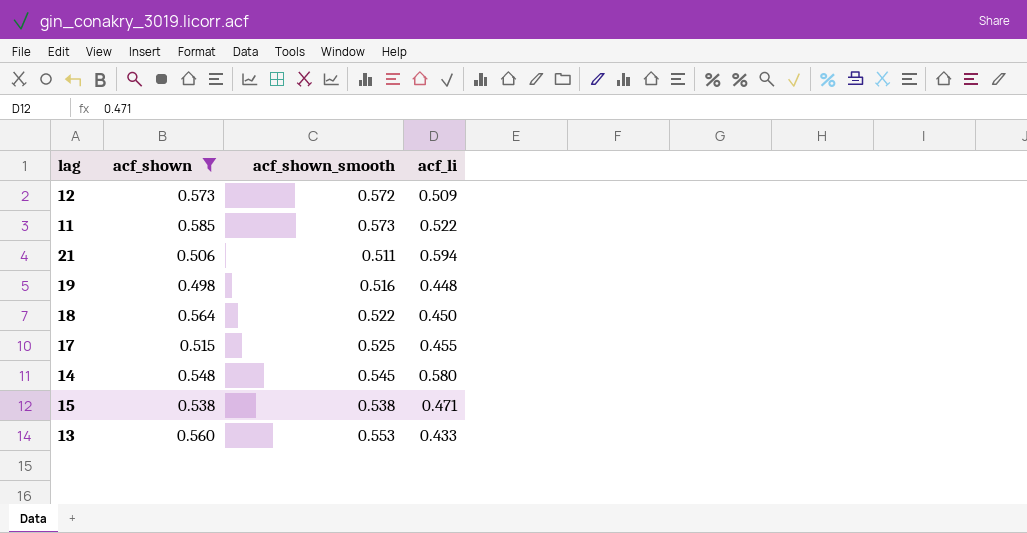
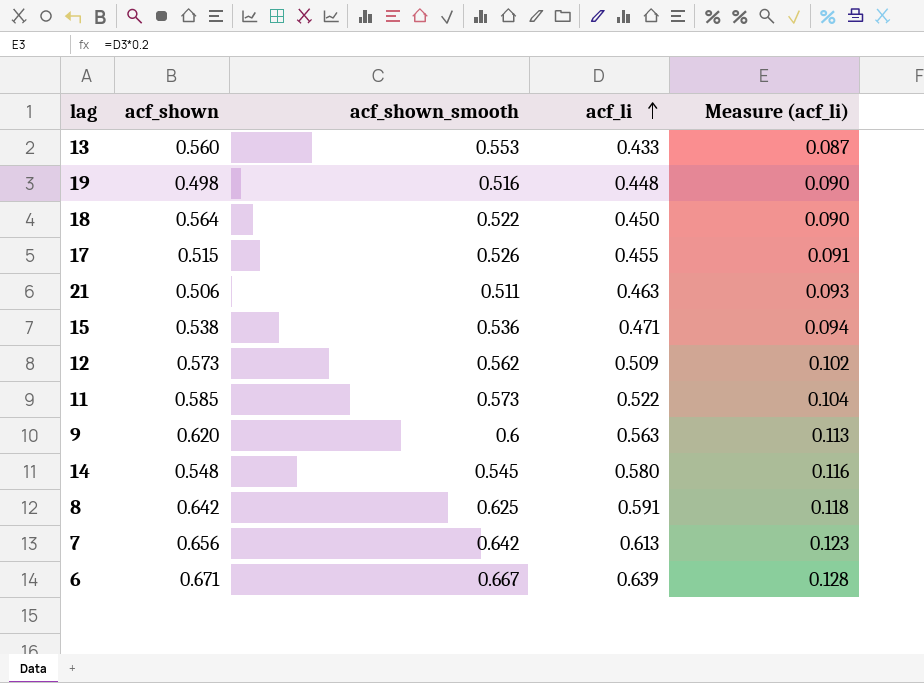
filter: acf_shown <= 0.585 -> none
row order: none -> acf_li ascending
column Measure (acf_li) | formula: none -> [acf_li] * 0.2
17 | acf_shown_smooth: 0.525 -> 0.526
21 | acf_li: 0.594 -> 0.463
15 | acf_shown_smooth: 0.538 -> 0.536
12 | acf_shown_smooth: 0.572 -> 0.562

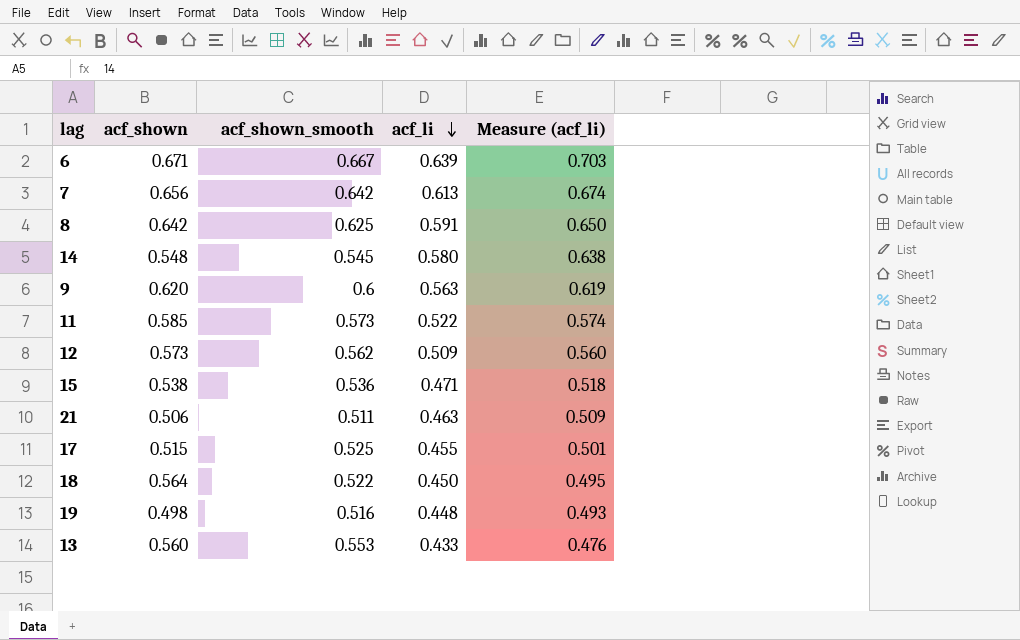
row order: acf_li ascending -> acf_li descending
column Measure (acf_li) | formula: [acf_li] * 0.2 -> [acf_li] * 1.1
17 | acf_shown_smooth: 0.526 -> 0.525

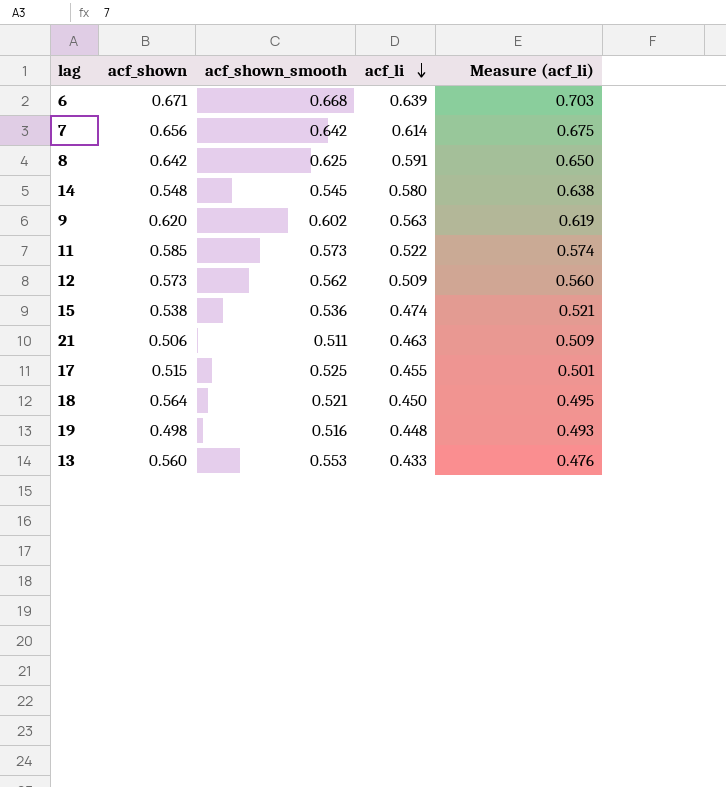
6 | acf_shown_smooth: 0.667 -> 0.668
7 | acf_li: 0.613 -> 0.614
7 | Measure (acf_li): 0.674 -> 0.675
9 | acf_shown_smooth: 0.6 -> 0.602
15 | acf_li: 0.471 -> 0.474
15 | Measure (acf_li): 0.518 -> 0.521
18 | acf_shown_smooth: 0.522 -> 0.521

